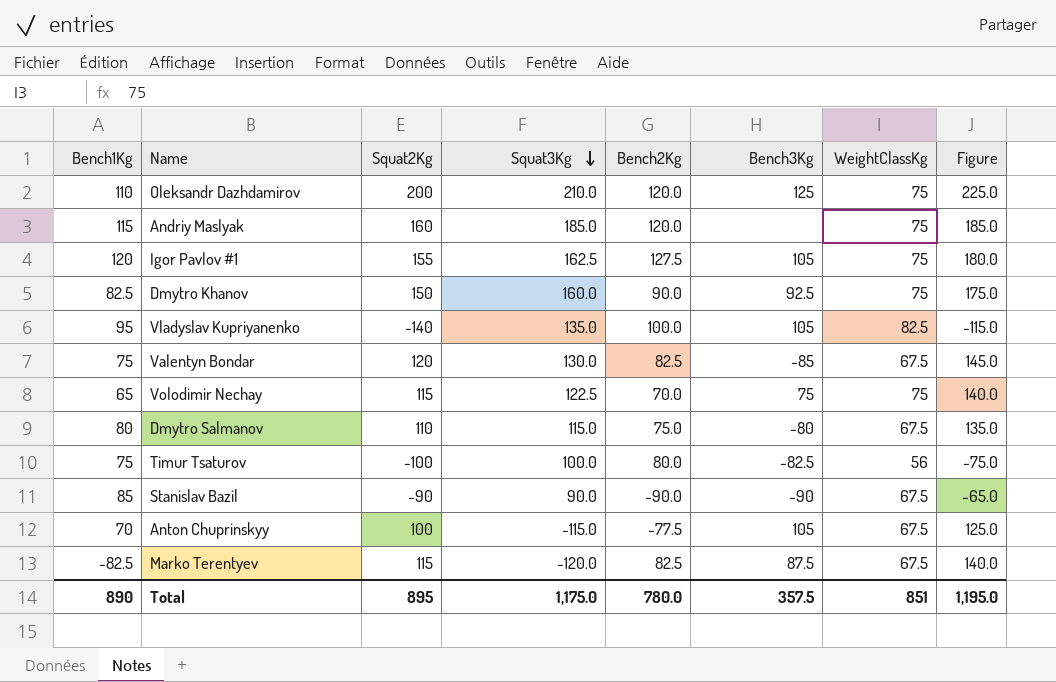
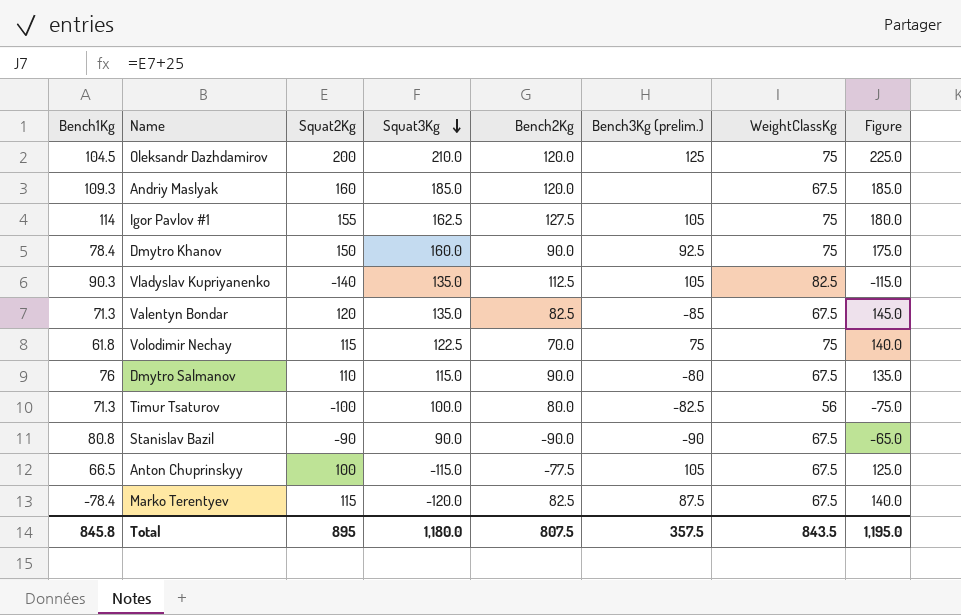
column name: Bench3Kg -> Bench3Kg (prelim.)
Oleksandr Dazhdamirov | Bench1Kg: 110 -> 104.5
Andriy Maslyak | Bench1Kg: 115 -> 109.3
Andriy Maslyak | WeightClassKg: 75 -> 67.5
Igor Pavlov #1 | Bench1Kg: 120 -> 114
Dmytro Khanov | Bench1Kg: 82.5 -> 78.4
Vladyslav Kupriyanenko | Bench1Kg: 95 -> 90.3
Vladyslav Kupriyanenko | Bench2Kg: 100.0 -> 112.5
Valentyn Bondar | Bench1Kg: 75 -> 71.3
Valentyn Bondar | Squat3Kg: 130.0 -> 135.0
Volodimir Nechay | Bench1Kg: 65 -> 61.8
Dmytro Salmanov | Bench1Kg: 80 -> 76
Dmytro Salmanov | Bench2Kg: 75.0 -> 90.0
Timur Tsaturov | Bench1Kg: 75 -> 71.3
Stanislav Bazil | Bench1Kg: 85 -> 80.8
Anton Chuprinskyy | Bench1Kg: 70 -> 66.5
Marko Terentyev | Bench1Kg: -82.5 -> -78.4
Total | Bench1Kg: 890 -> 845.8
Total | Squat3Kg: 1,175.0 -> 1,180.0
Total | Bench2Kg: 780.0 -> 807.5
Total | WeightClassKg: 851 -> 843.5

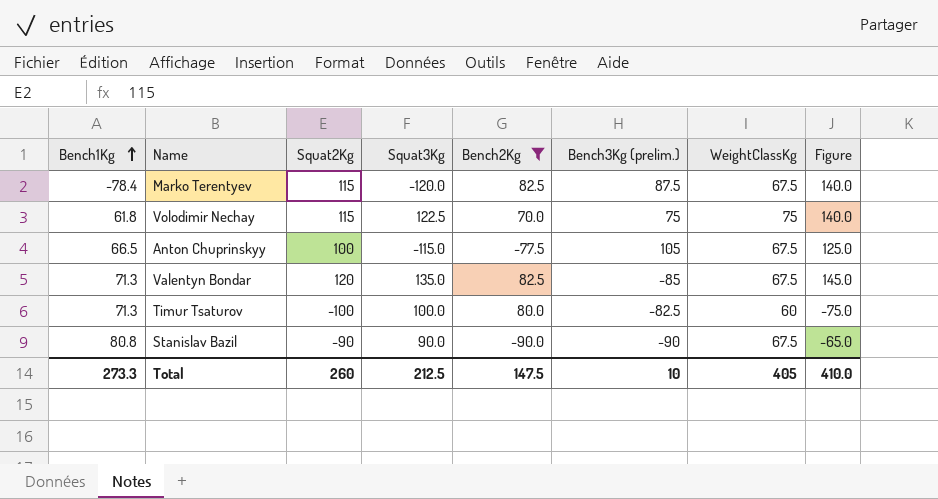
filter: none -> Bench2Kg <= 82.5
row order: Squat3Kg descending -> Bench1Kg ascending
Timur Tsaturov | WeightClassKg: 56 -> 60
Total | Bench1Kg: 845.8 -> 273.3
Total | Squat2Kg: 895 -> 260
Total | Squat3Kg: 1,180.0 -> 212.5
Total | Bench2Kg: 807.5 -> 147.5
Total | Bench3Kg (prelim.): 357.5 -> 10
Total | WeightClassKg: 843.5 -> 405
Total | Figure: 1,195.0 -> 410.0

